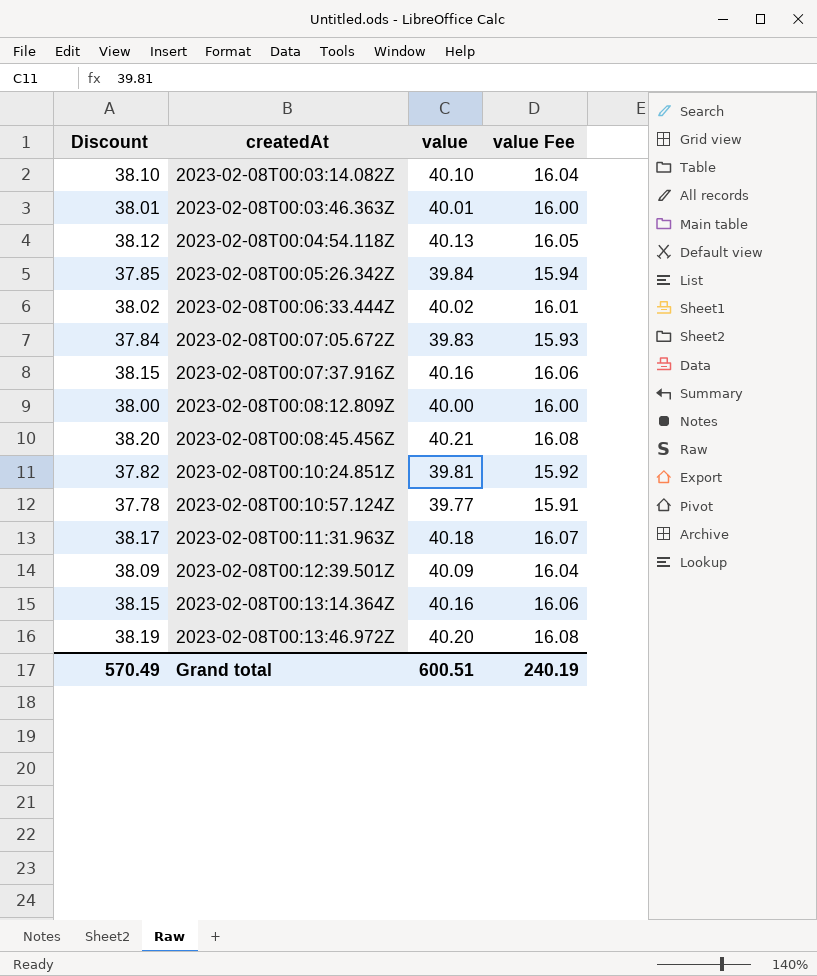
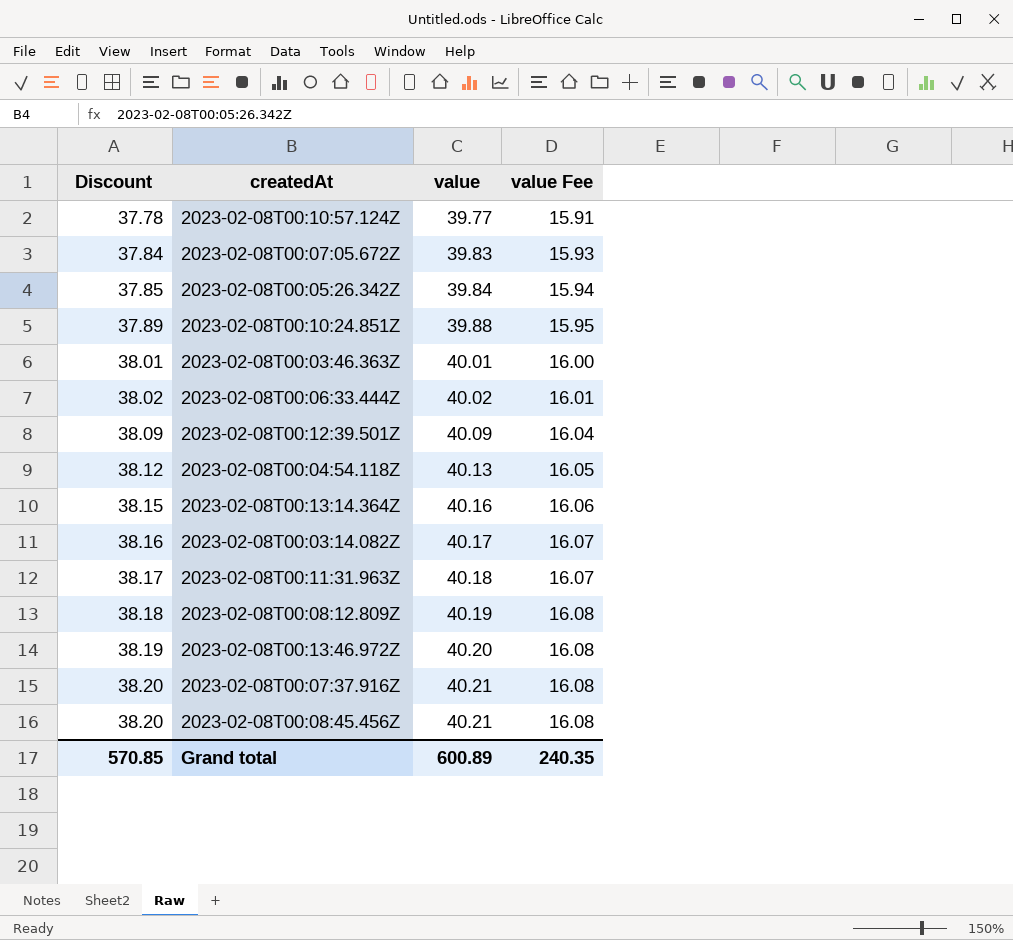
row order: createdAt ascending -> Discount ascending
2023-02-08T00:10:24.851Z | Discount: 37.82 -> 37.89
2023-02-08T00:10:24.851Z | value: 39.81 -> 39.88
2023-02-08T00:10:24.851Z | value Fee: 15.92 -> 15.95
2023-02-08T00:03:14.082Z | Discount: 38.10 -> 38.16
2023-02-08T00:03:14.082Z | value: 40.10 -> 40.17
2023-02-08T00:03:14.082Z | value Fee: 16.04 -> 16.07
2023-02-08T00:08:12.809Z | Discount: 38.00 -> 38.18
2023-02-08T00:08:12.809Z | value: 40.00 -> 40.19
2023-02-08T00:08:12.809Z | value Fee: 16.00 -> 16.08
2023-02-08T00:07:37.916Z | Discount: 38.15 -> 38.20
2023-02-08T00:07:37.916Z | value: 40.16 -> 40.21
2023-02-08T00:07:37.916Z | value Fee: 16.06 -> 16.08
Grand total | Discount: 570.49 -> 570.85
Grand total | value: 600.51 -> 600.89
Grand total | value Fee: 240.19 -> 240.35

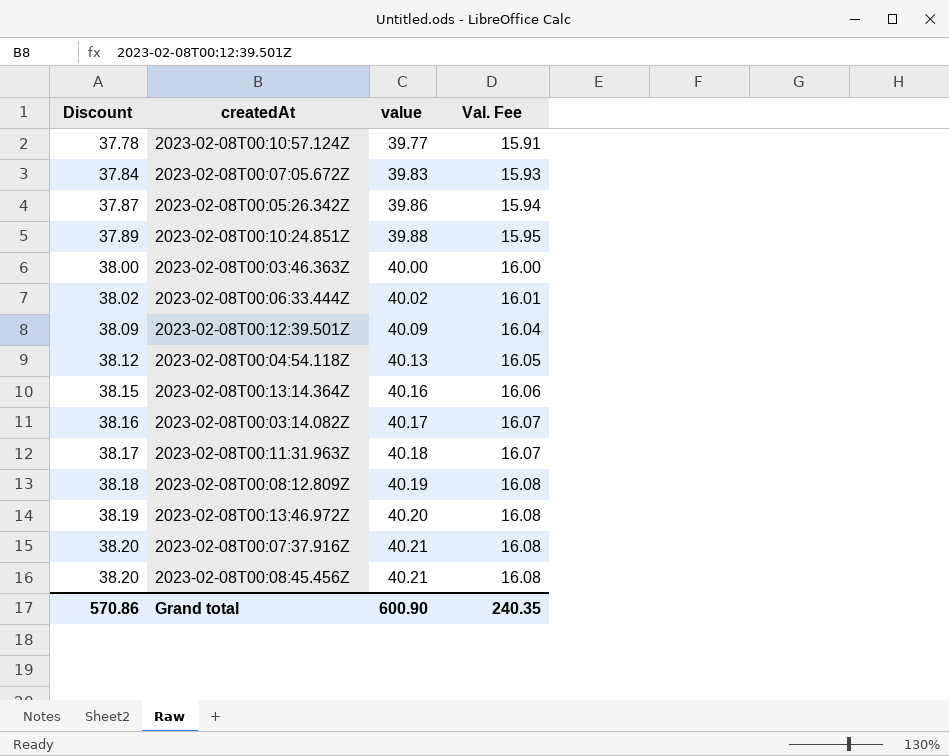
column name: value Fee -> Val. Fee
2023-02-08T00:05:26.342Z | Discount: 37.85 -> 37.87
2023-02-08T00:05:26.342Z | value: 39.84 -> 39.86
2023-02-08T00:03:46.363Z | Discount: 38.01 -> 38.00
2023-02-08T00:03:46.363Z | value: 40.01 -> 40.00
Grand total | Discount: 570.85 -> 570.86
Grand total | value: 600.89 -> 600.90

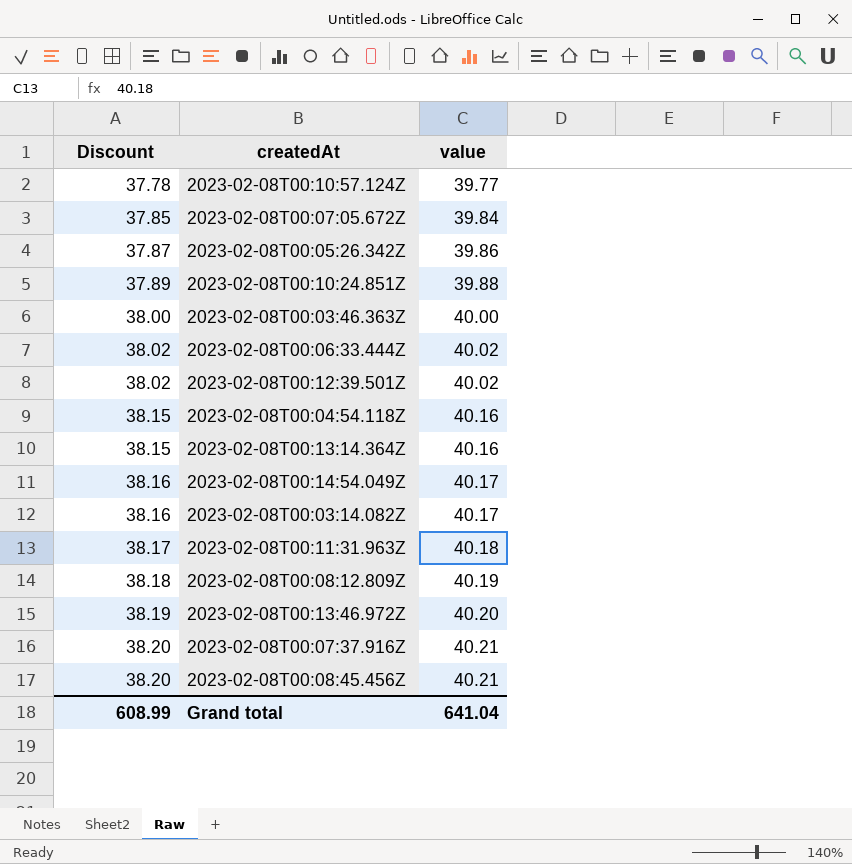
column Val. Fee | formula: [value] * 0.4 -> none
2023-02-08T00:07:05.672Z | Discount: 37.84 -> 37.85
2023-02-08T00:07:05.672Z | value: 39.83 -> 39.84
2023-02-08T00:12:39.501Z | Discount: 38.09 -> 38.02
2023-02-08T00:12:39.501Z | value: 40.09 -> 40.02
2023-02-08T00:04:54.118Z | Discount: 38.12 -> 38.15
2023-02-08T00:04:54.118Z | value: 40.13 -> 40.16
row 2023-02-08T00:14:54.049Z: none -> 38.16 | 40.17
Grand total | Discount: 570.86 -> 608.99
Grand total | value: 600.90 -> 641.04

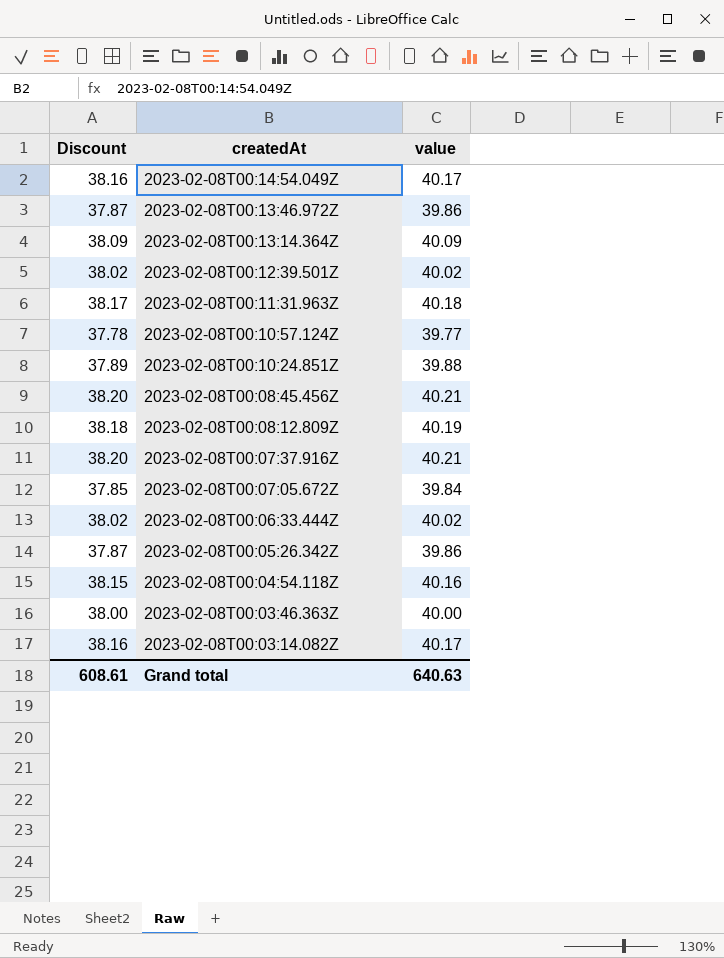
row order: Discount ascending -> createdAt descending
2023-02-08T00:13:46.972Z | Discount: 38.19 -> 37.87
2023-02-08T00:13:46.972Z | value: 40.20 -> 39.86
2023-02-08T00:13:14.364Z | Discount: 38.15 -> 38.09
2023-02-08T00:13:14.364Z | value: 40.16 -> 40.09
Grand total | Discount: 608.99 -> 608.61
Grand total | value: 641.04 -> 640.63

